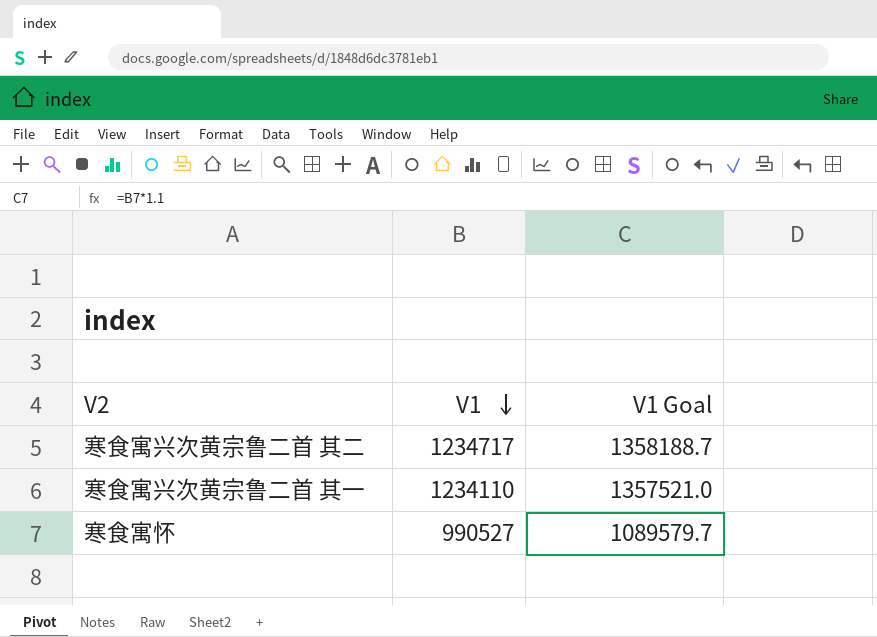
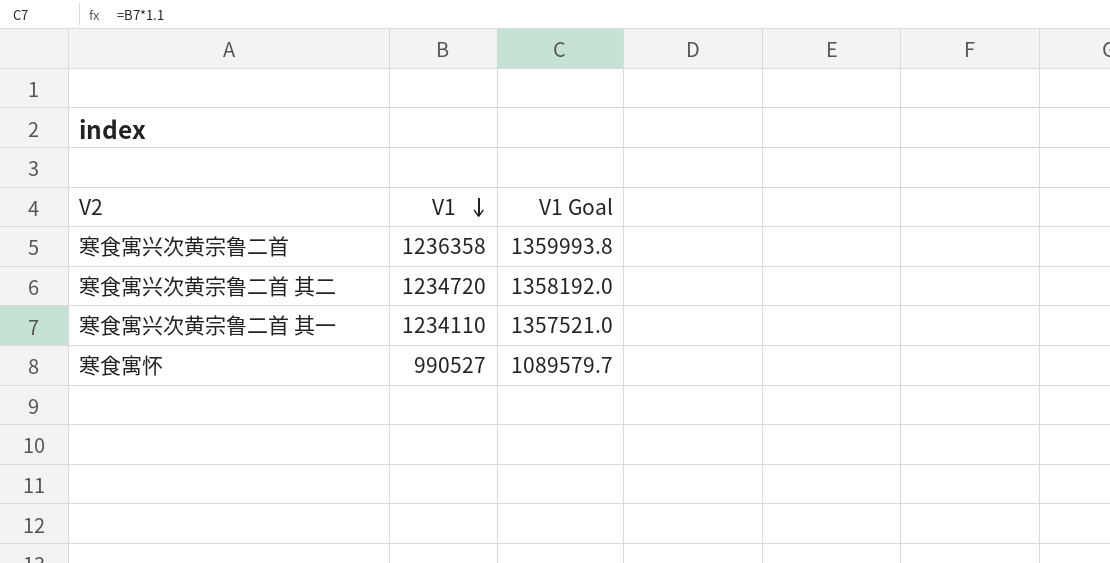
row 寒食寓兴次黄宗鲁二首: none -> 1236358 | 1359993.8
寒食寓兴次黄宗鲁二首 其二 | V1: 1234717 -> 1234720
寒食寓兴次黄宗鲁二首 其二 | V1 Goal: 1358188.7 -> 1358192.0

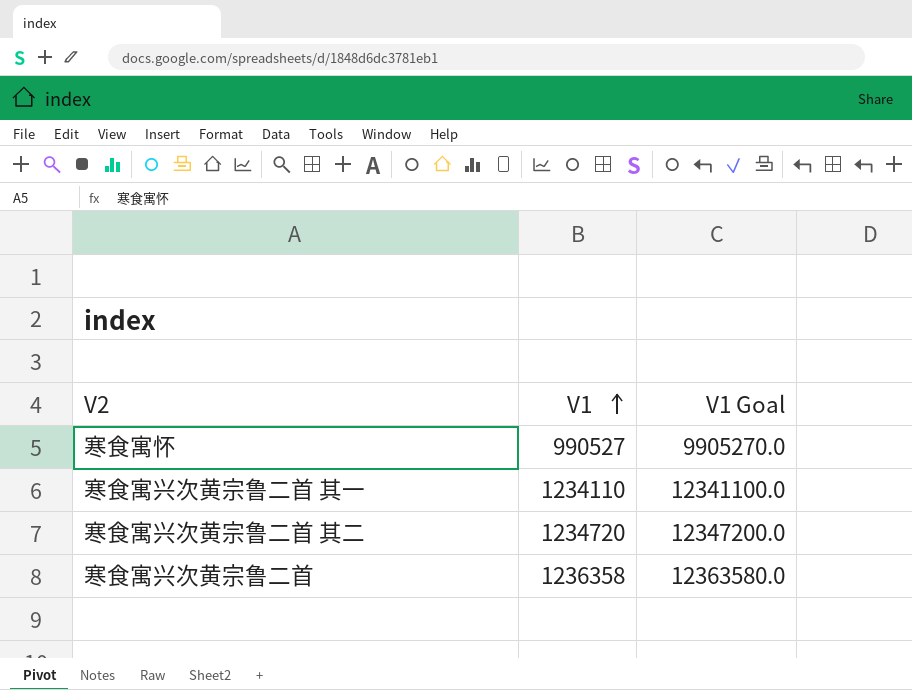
row order: V1 descending -> V1 ascending
column V1 Goal | formula: [V1] * 1.1 -> [V1] * 10

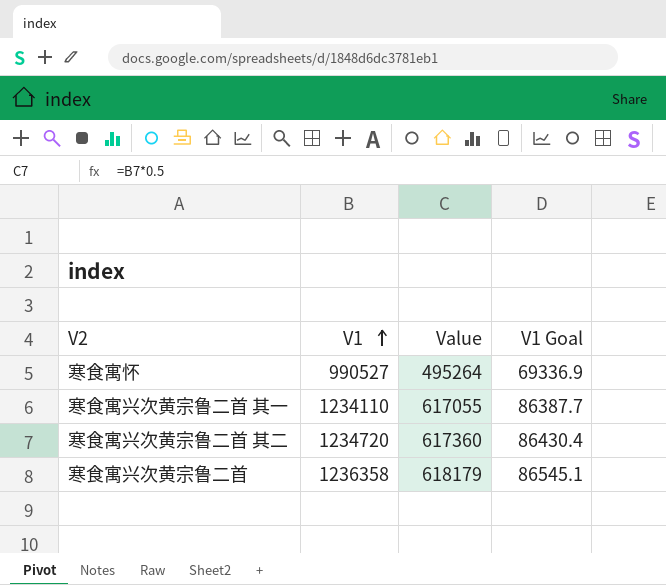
column Value | formula: none -> [V1] * 0.5
column V1 Goal | formula: [V1] * 10 -> [V1] * 0.07

